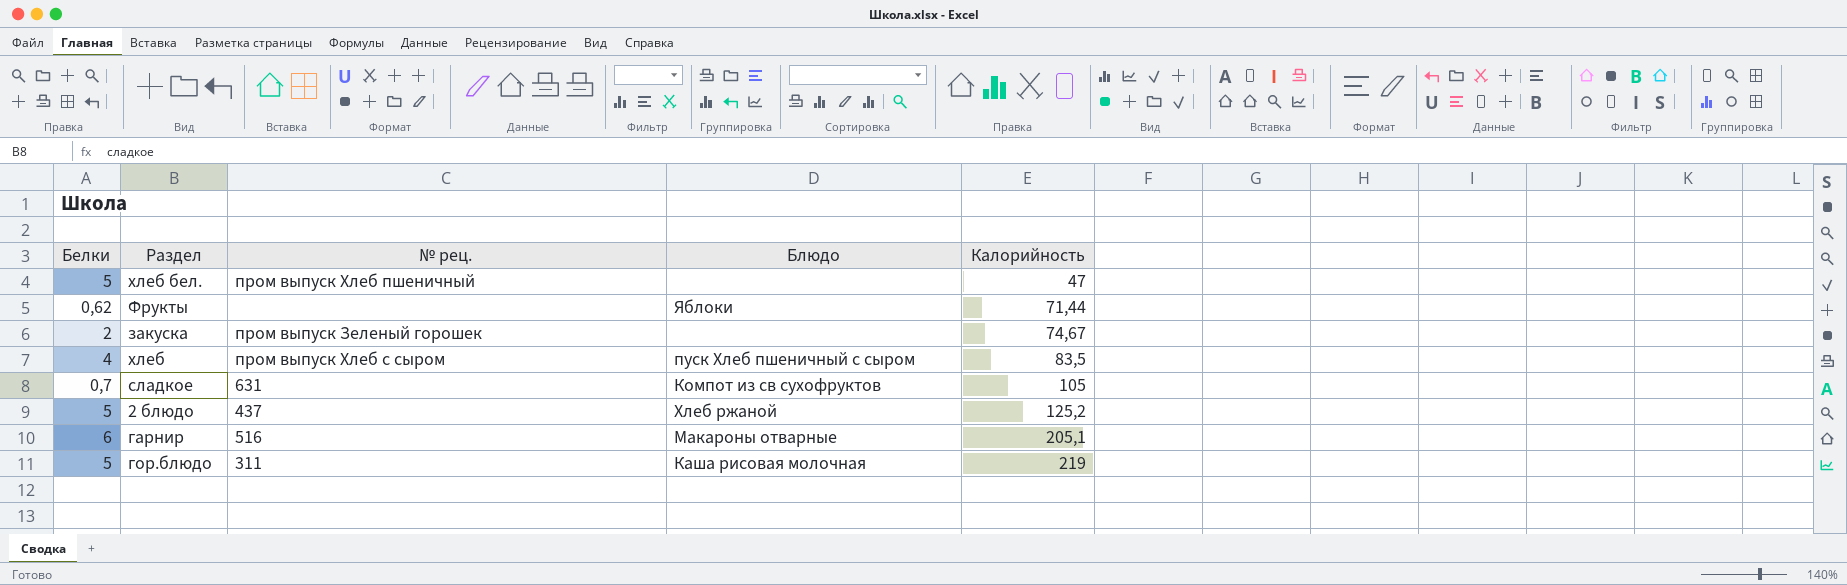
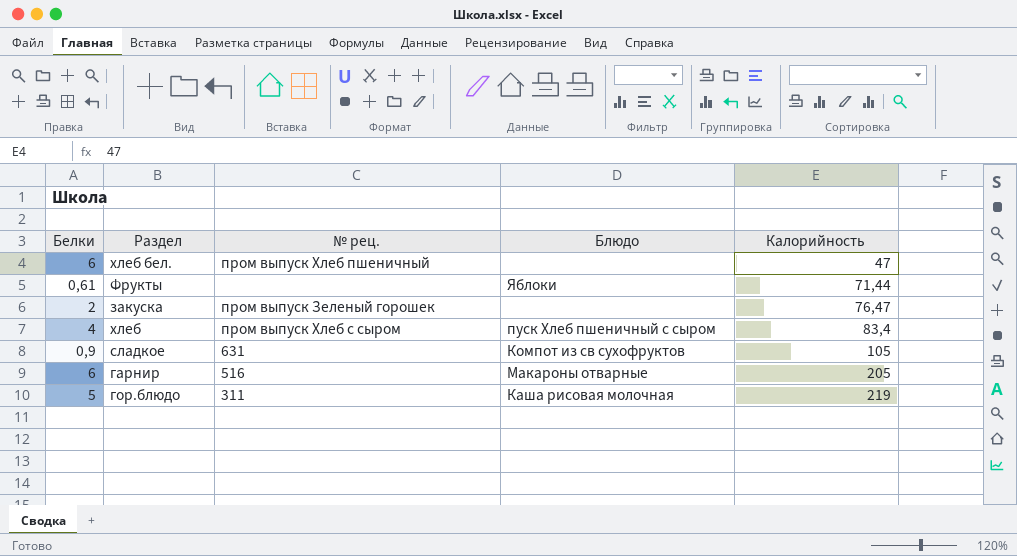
row 2 блюдо: 5 | 437 | Хлеб ржаной | 125,2 -> none
хлеб бел. | Белки: 5 -> 6
Фрукты | Белки: 0,62 -> 0,61
закуска | Калорийность: 74,67 -> 76,47
хлеб | Калорийность: 83,5 -> 83,4
сладкое | Белки: 0,7 -> 0,9
гарнир | Калорийность: 205,1 -> 205

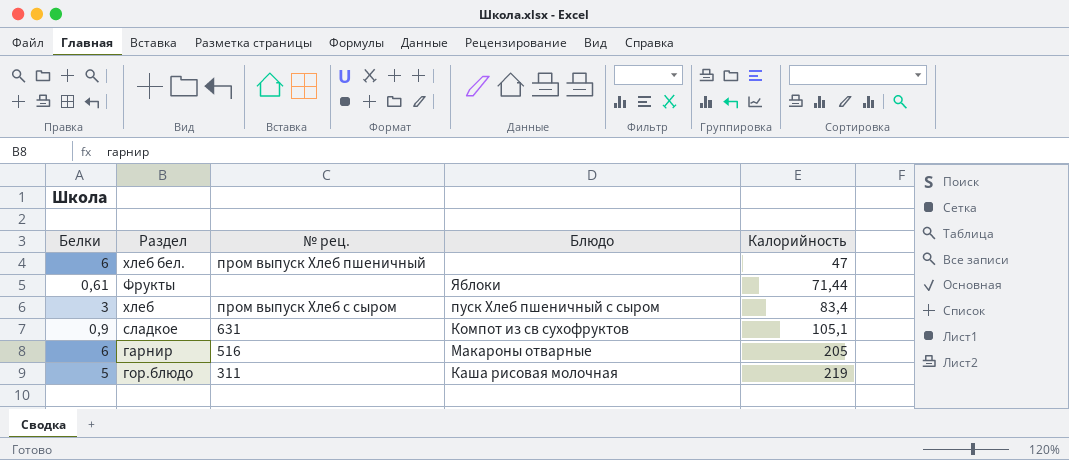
row закуска: 2 | пром выпуск Зеленый горошек | none | 76,47 -> none
хлеб | Белки: 4 -> 3
сладкое | Калорийность: 105 -> 105,1

